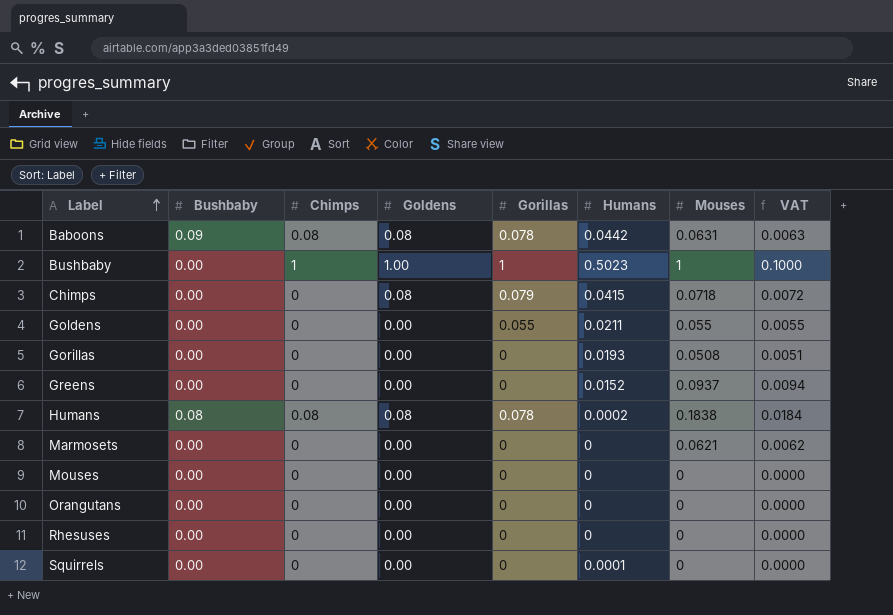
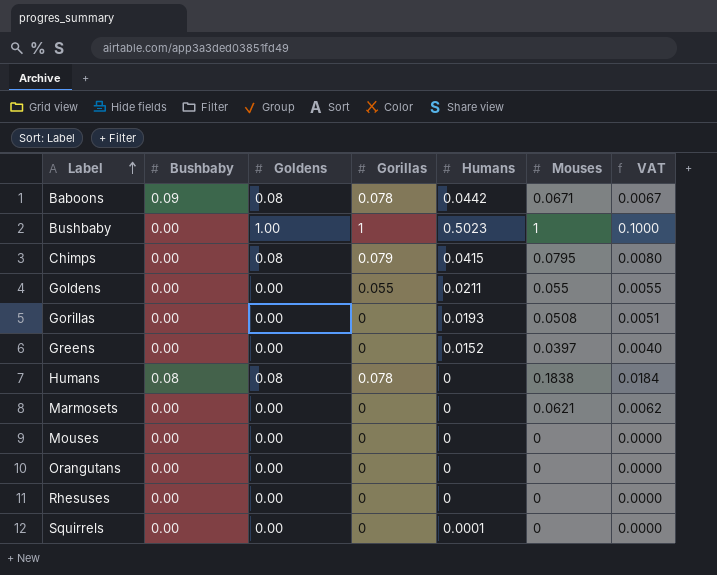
column Chimps | position: 3 -> none
Baboons | Mouses: 0.0631 -> 0.0671
Baboons | VAT: 0.0063 -> 0.0067
Chimps | Mouses: 0.0718 -> 0.0795
Chimps | VAT: 0.0072 -> 0.0080
Greens | Mouses: 0.0937 -> 0.0397
Greens | VAT: 0.0094 -> 0.0040
Humans | Humans: 0.0002 -> 0

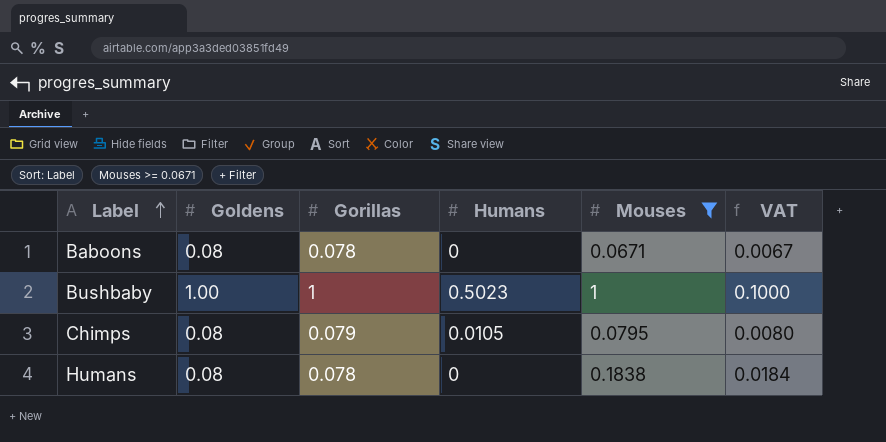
filter: none -> Mouses >= 0.0671
column Bushbaby | position: 2 -> none
Baboons | Humans: 0.0442 -> 0
Chimps | Humans: 0.0415 -> 0.0105

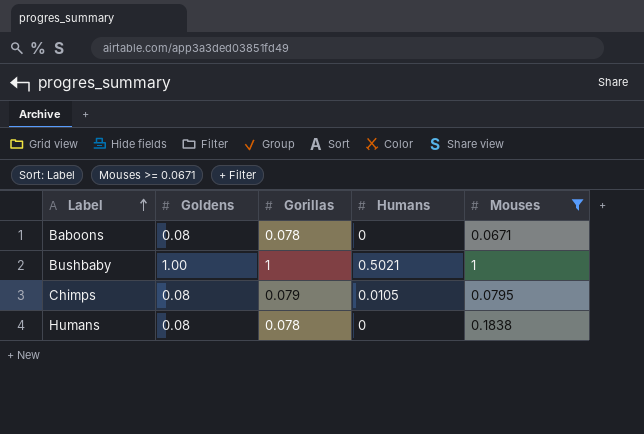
column VAT | formula: [Mouses] * 0.1 -> none
Bushbaby | Humans: 0.5023 -> 0.5021

